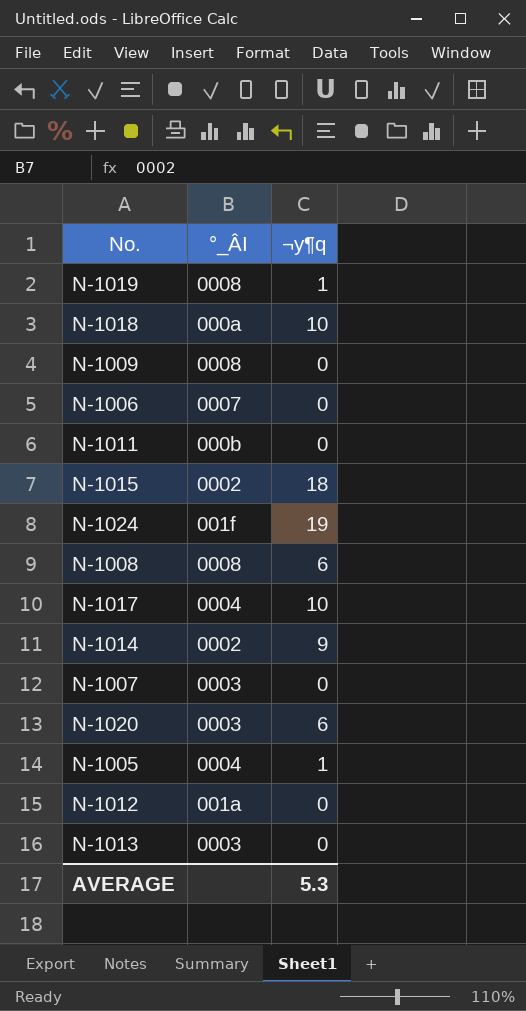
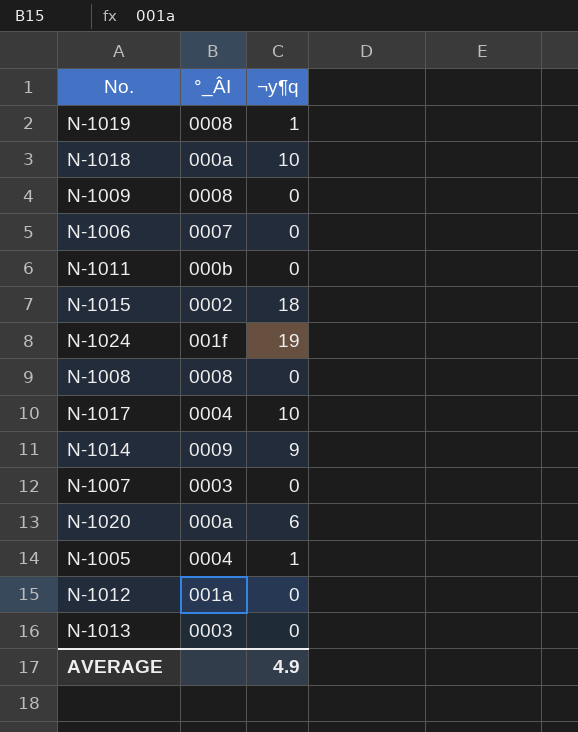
N-1008 | ¬y¶q: 6 -> 0
N-1014 | °_ÂI: 0002 -> 0009
N-1020 | °_ÂI: 0003 -> 000a
AVERAGE | ¬y¶q: 5.3 -> 4.9

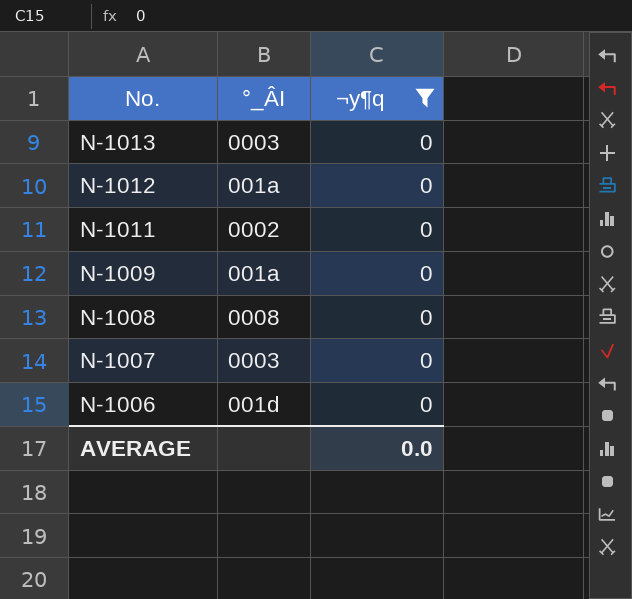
filter: none -> ¬y¶q = 0
row order: none -> No. descending
N-1011 | °_ÂI: 000b -> 0002
N-1009 | °_ÂI: 0008 -> 001a
N-1006 | °_ÂI: 0007 -> 001d
AVERAGE | ¬y¶q: 4.9 -> 0.0

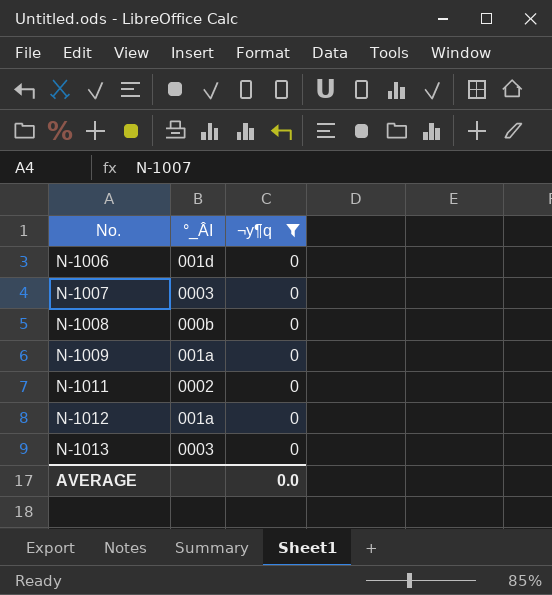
row order: No. descending -> No. ascending
N-1008 | °_ÂI: 0008 -> 000b

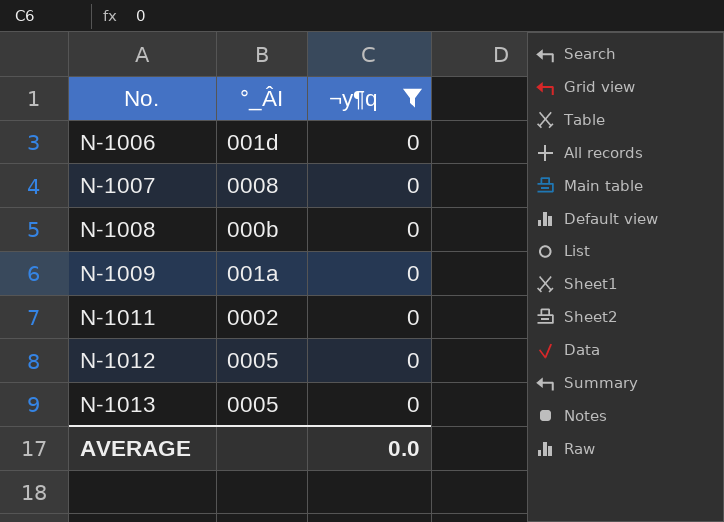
N-1007 | °_ÂI: 0003 -> 0008
N-1012 | °_ÂI: 001a -> 0005
N-1013 | °_ÂI: 0003 -> 0005

